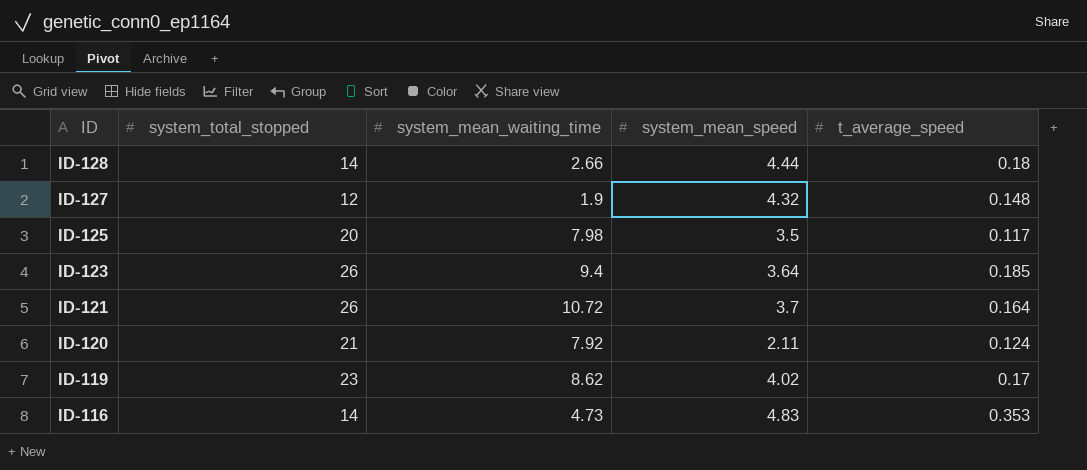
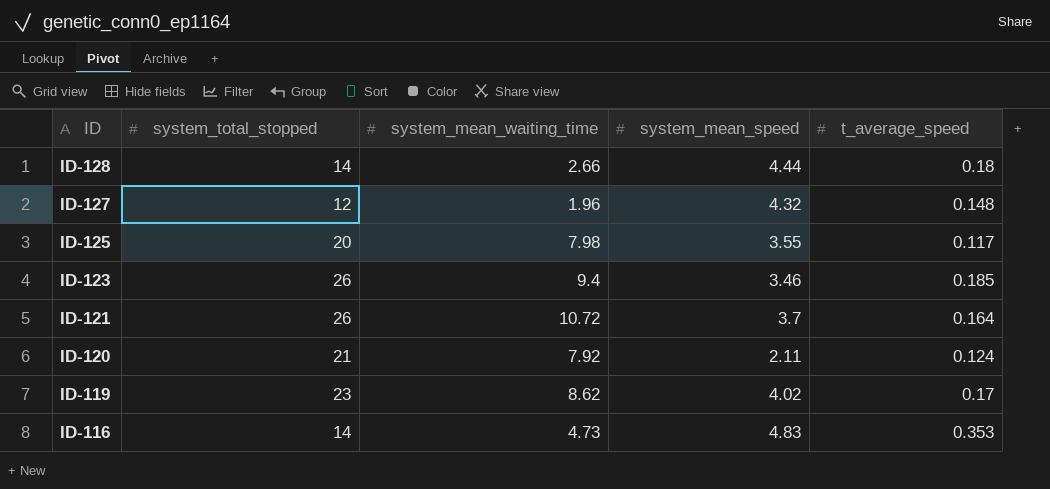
ID-127 | system_mean_waiting_time: 1.9 -> 1.96
ID-125 | system_mean_speed: 3.5 -> 3.55
ID-123 | system_mean_speed: 3.64 -> 3.46

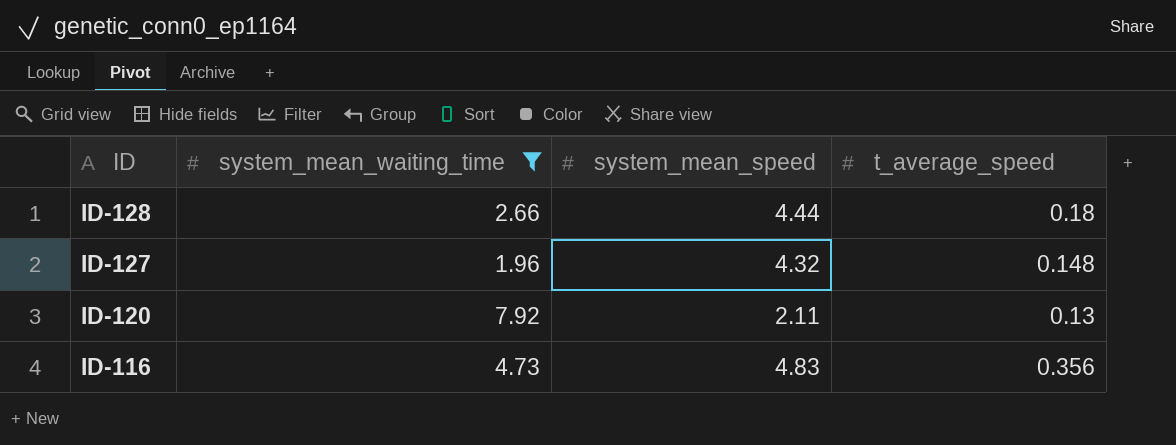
filter: none -> system_mean_waiting_time <= 7.92
column system_total_stopped | position: 2 -> none
ID-120 | t_average_speed: 0.124 -> 0.13
ID-116 | t_average_speed: 0.353 -> 0.356

